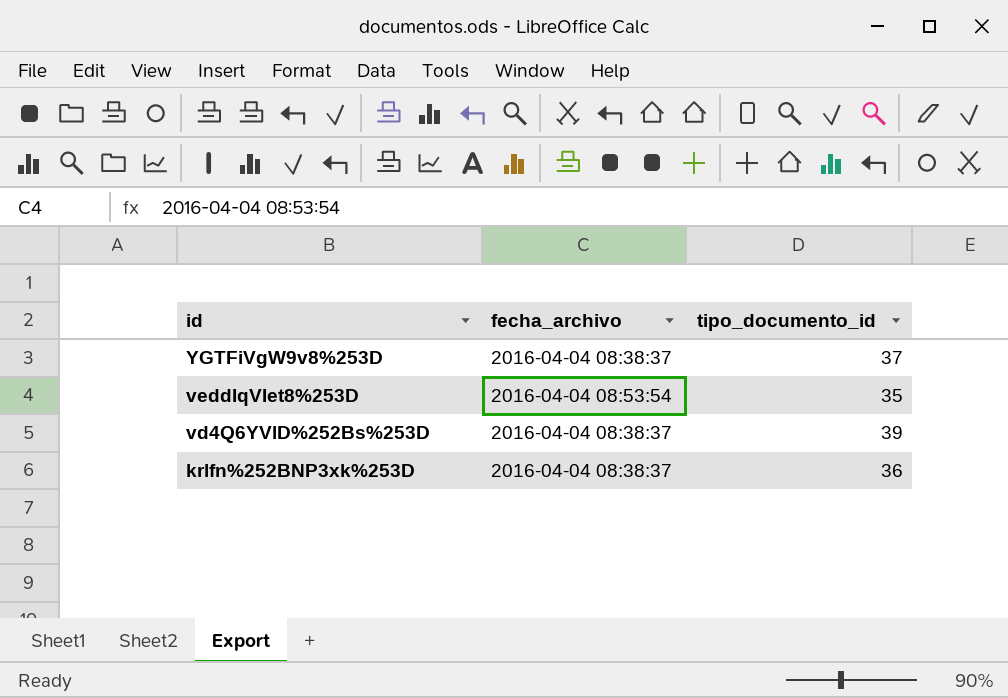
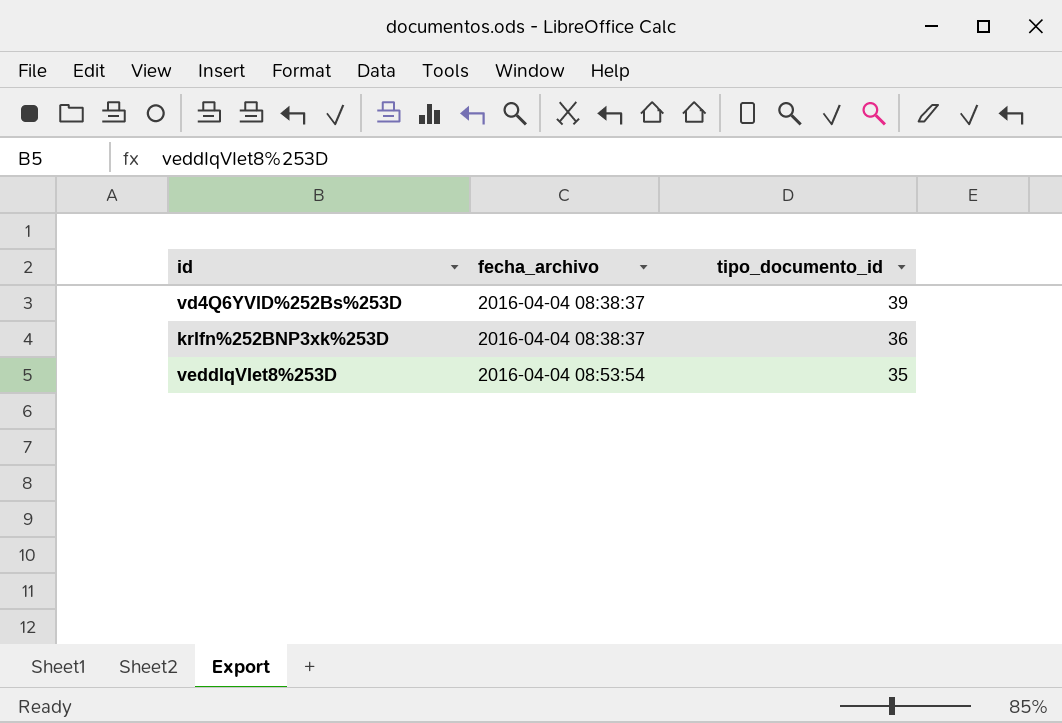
row order: id descending -> fecha_archivo ascending
row YGTFiVgW9v8%253D: 2016-04-04 08:38:37 | 37 -> none

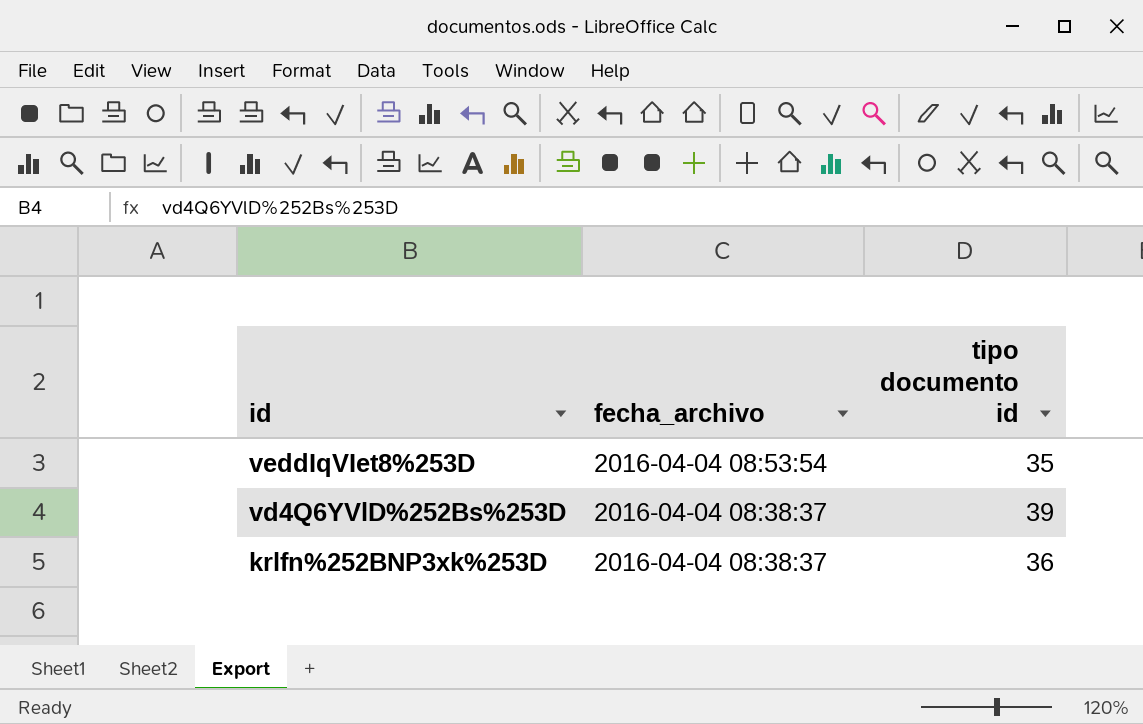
row order: fecha_archivo ascending -> id descending
column name: tipo_documento_id -> tipo documento id

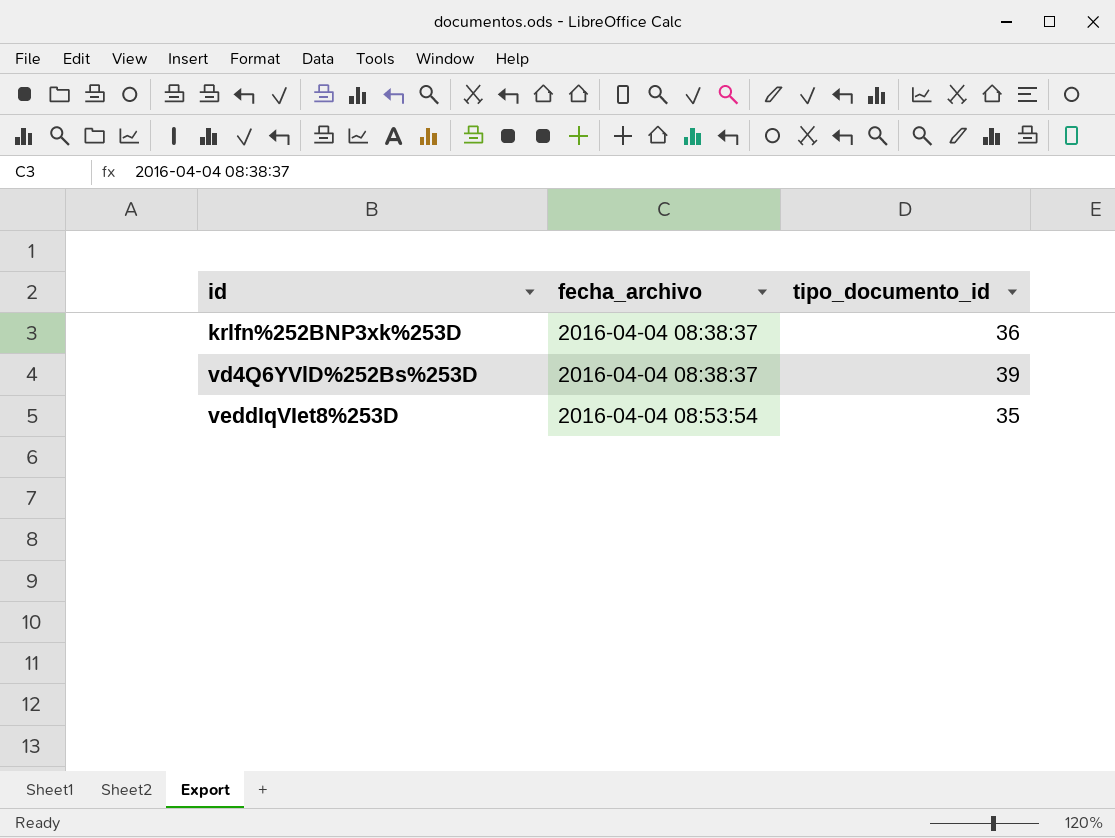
row order: id descending -> id ascending
column name: tipo documento id -> tipo_documento_id

